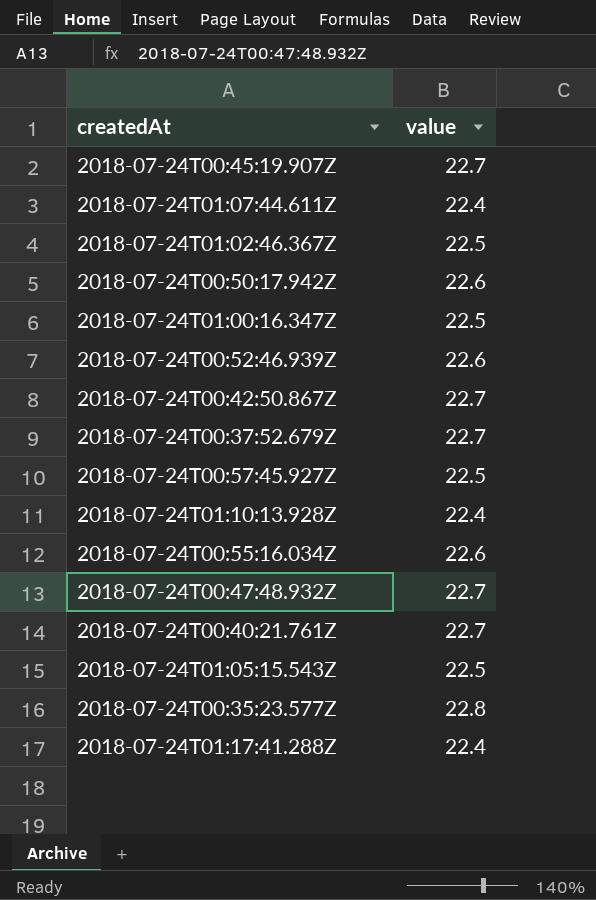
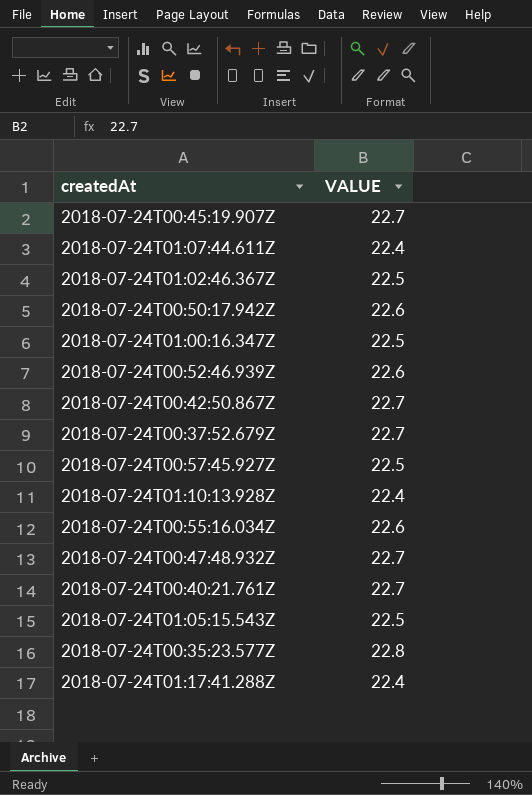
column name: value -> VALUE

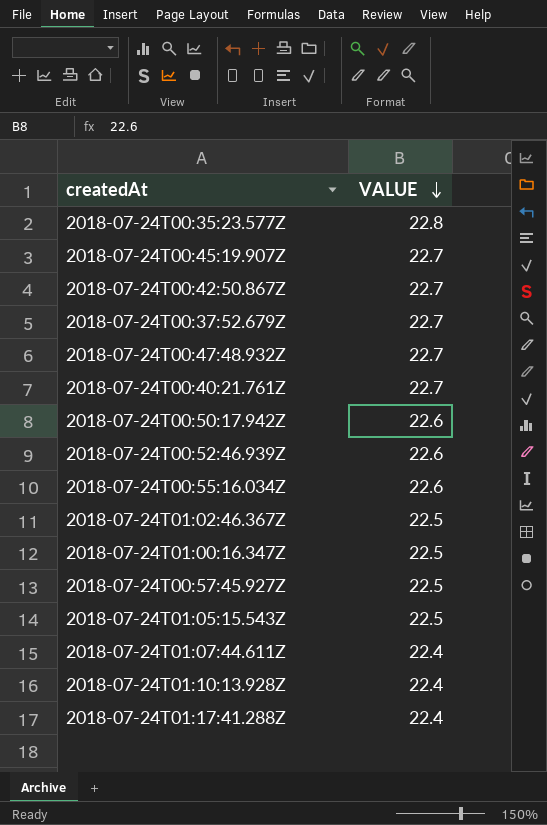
row order: none -> VALUE descending

